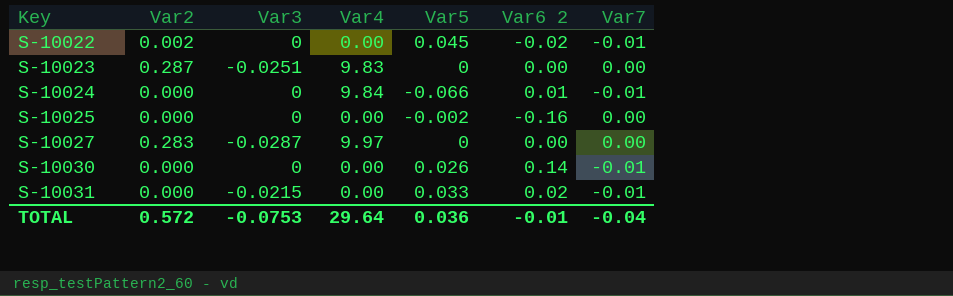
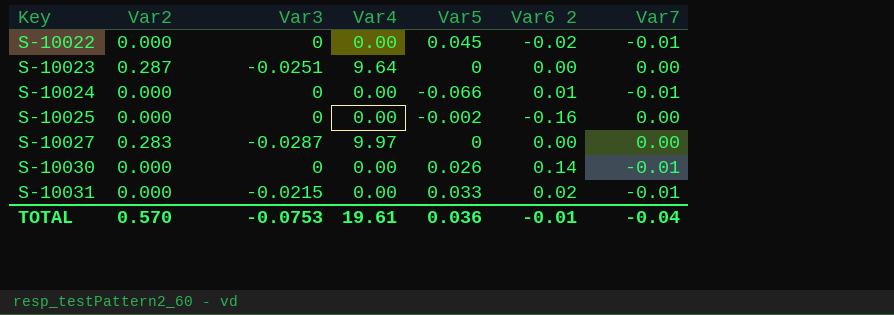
S-10022 | Var2: 0.002 -> 0.000
S-10023 | Var4: 9.83 -> 9.64
S-10024 | Var4: 9.84 -> 0.00
TOTAL | Var2: 0.572 -> 0.570
TOTAL | Var4: 29.64 -> 19.61

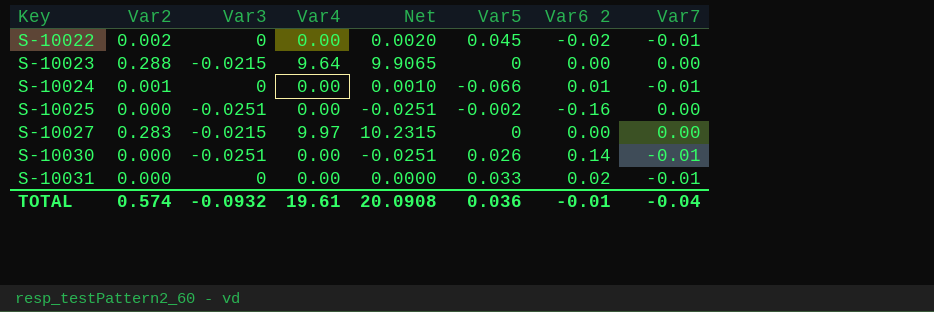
column Net | formula: none -> [Var2] + [Var3] + [Var4]
S-10022 | Var2: 0.000 -> 0.002
S-10023 | Var2: 0.287 -> 0.288
S-10023 | Var3: -0.0251 -> -0.0215
S-10024 | Var2: 0.000 -> 0.001
S-10025 | Var3: 0 -> -0.0251
S-10027 | Var3: -0.0287 -> -0.0215
S-10030 | Var3: 0 -> -0.0251
S-10031 | Var3: -0.0215 -> 0
TOTAL | Var2: 0.570 -> 0.574
TOTAL | Var3: -0.0753 -> -0.0932

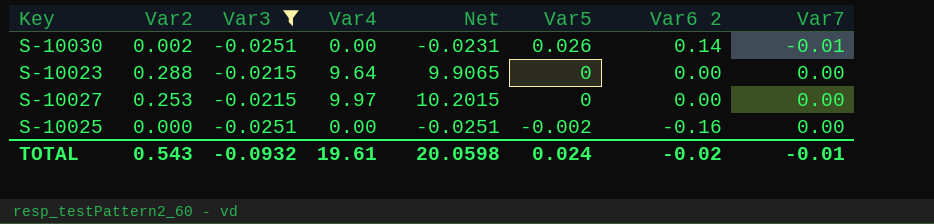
filter: none -> Var3 != 0
row order: Key ascending -> Var5 descending
S-10030 | Var2: 0.000 -> 0.002
S-10030 | Net: -0.0251 -> -0.0231
S-10027 | Var2: 0.283 -> 0.253
S-10027 | Net: 10.2315 -> 10.2015
TOTAL | Var2: 0.574 -> 0.543
TOTAL | Net: 20.0908 -> 20.0598
TOTAL | Var5: 0.036 -> 0.024
TOTAL | Var6 2: -0.01 -> -0.02
TOTAL | Var7: -0.04 -> -0.01

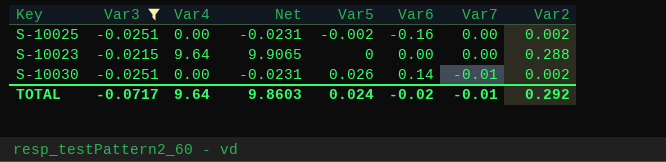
row order: Var5 descending -> Var5 ascending
column name: Var6 2 -> Var6
column Var2 | position: 2 -> 8
row S-10027: 0.253 | -0.0215 | 9.97 | 10.2015 | 0 | 0.00 | 0.00 -> none
S-10025 | Net: -0.0251 -> -0.0231
S-10025 | Var2: 0.000 -> 0.002
TOTAL | Var3: -0.0932 -> -0.0717
TOTAL | Var4: 19.61 -> 9.64
TOTAL | Net: 20.0598 -> 9.8603
TOTAL | Var2: 0.543 -> 0.292

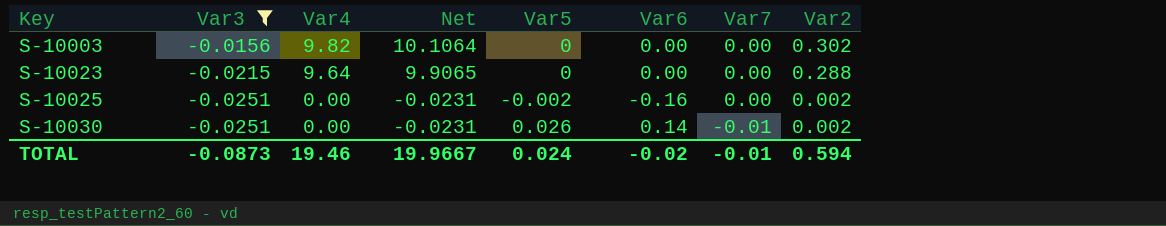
row order: Var5 ascending -> Key ascending
row S-10003: none -> -0.0156 | 9.82 | 10.1064 | 0 | 0.00 | 0.00 | 0.302
TOTAL | Var3: -0.0717 -> -0.0873
TOTAL | Var4: 9.64 -> 19.46
TOTAL | Net: 9.8603 -> 19.9667
TOTAL | Var2: 0.292 -> 0.594

